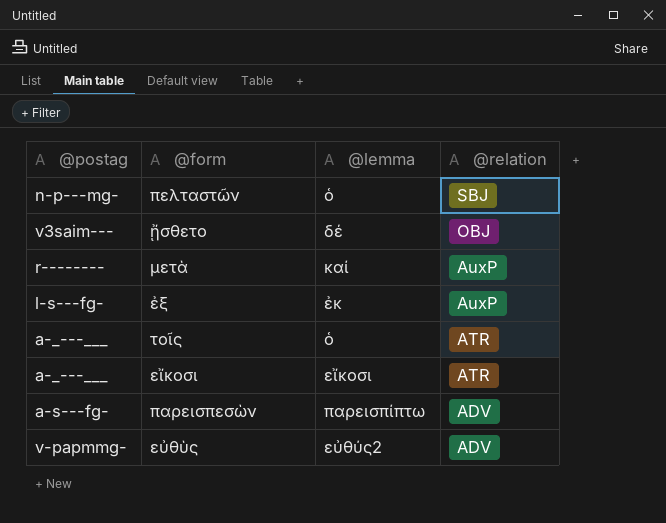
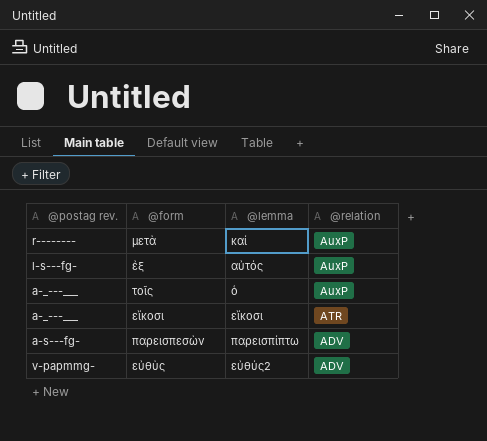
column name: @postag -> @postag rev.
row πελταστῶν: n-p---mg- | ὁ | SBJ -> none
row ᾔσθετο: v3saim--- | δέ | OBJ -> none
ἐξ | @lemma: ἐκ -> αὐτός
τοῖς | @relation: ATR -> AuxP

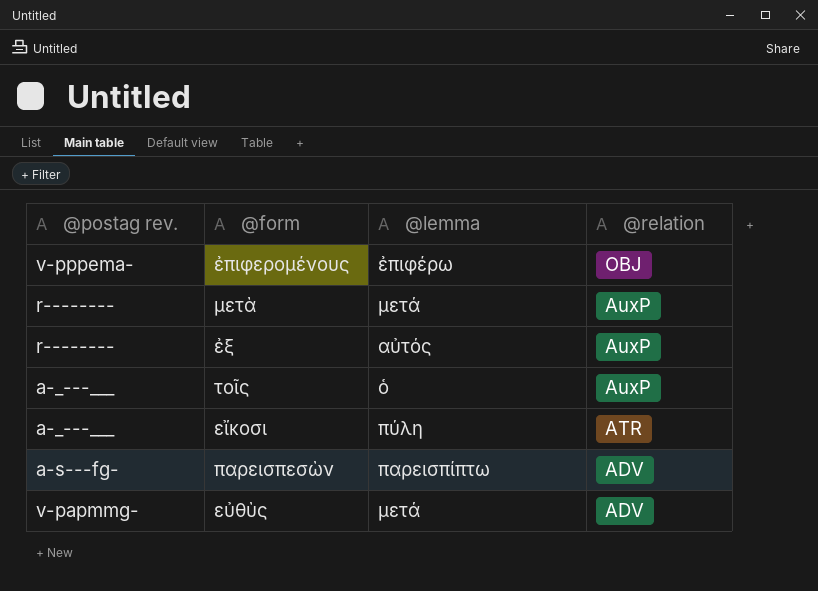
row ἐπιφερομένους: none -> v-pppema- | ἐπιφέρω | OBJ
μετὰ | @lemma: καί -> μετά
ἐξ | @postag rev.: l-s---fg- -> r--------
εἴκοσι | @lemma: εἴκοσι -> πύλη
εὐθὺς | @lemma: εὐθύς2 -> μετά

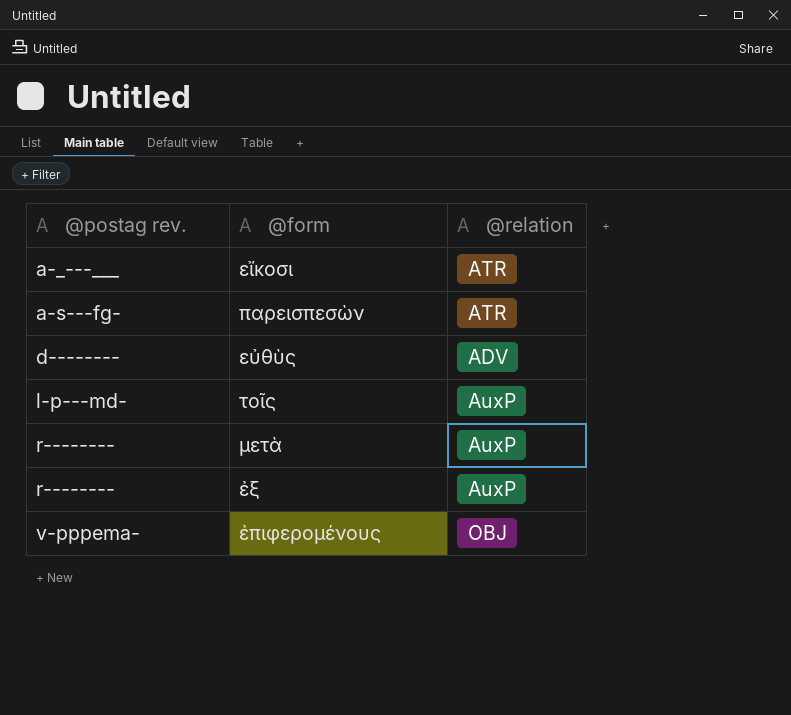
row order: @relation descending -> @postag rev. ascending
column @lemma | position: 3 -> none
παρεισπεσὼν | @relation: ADV -> ATR
εὐθὺς | @postag rev.: v-papmmg- -> d--------
τοῖς | @postag rev.: a-_---___ -> l-p---md-

